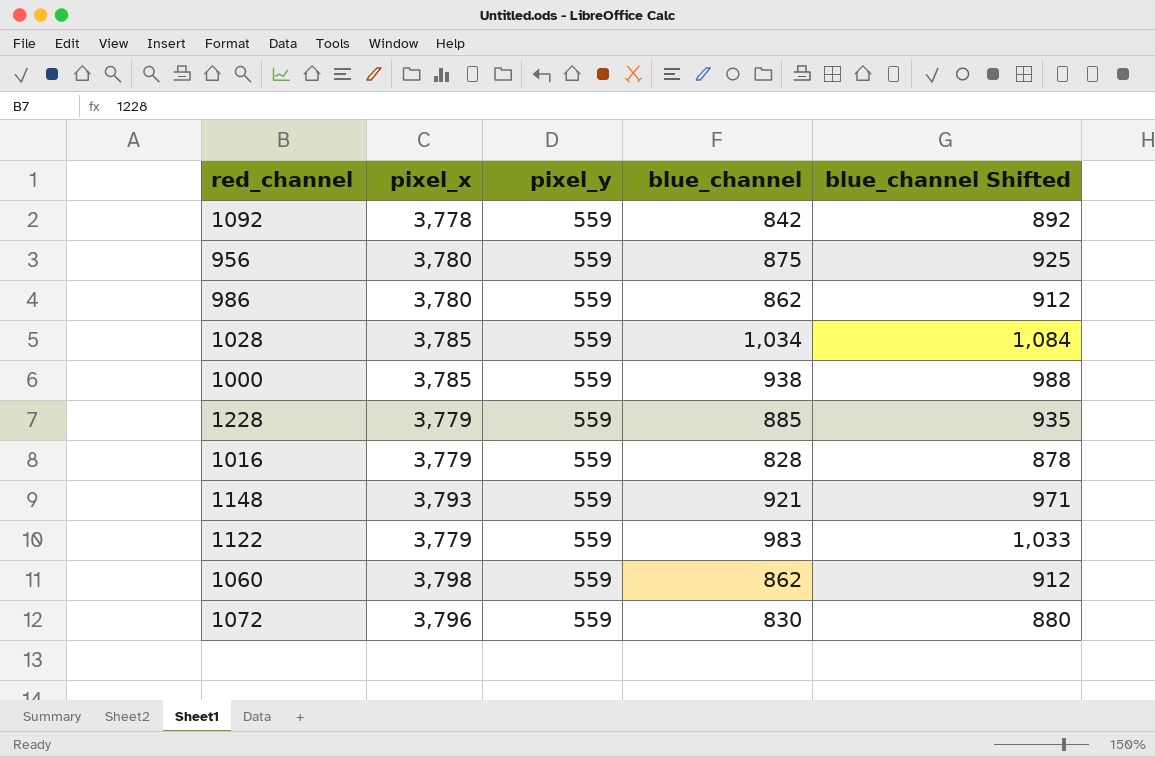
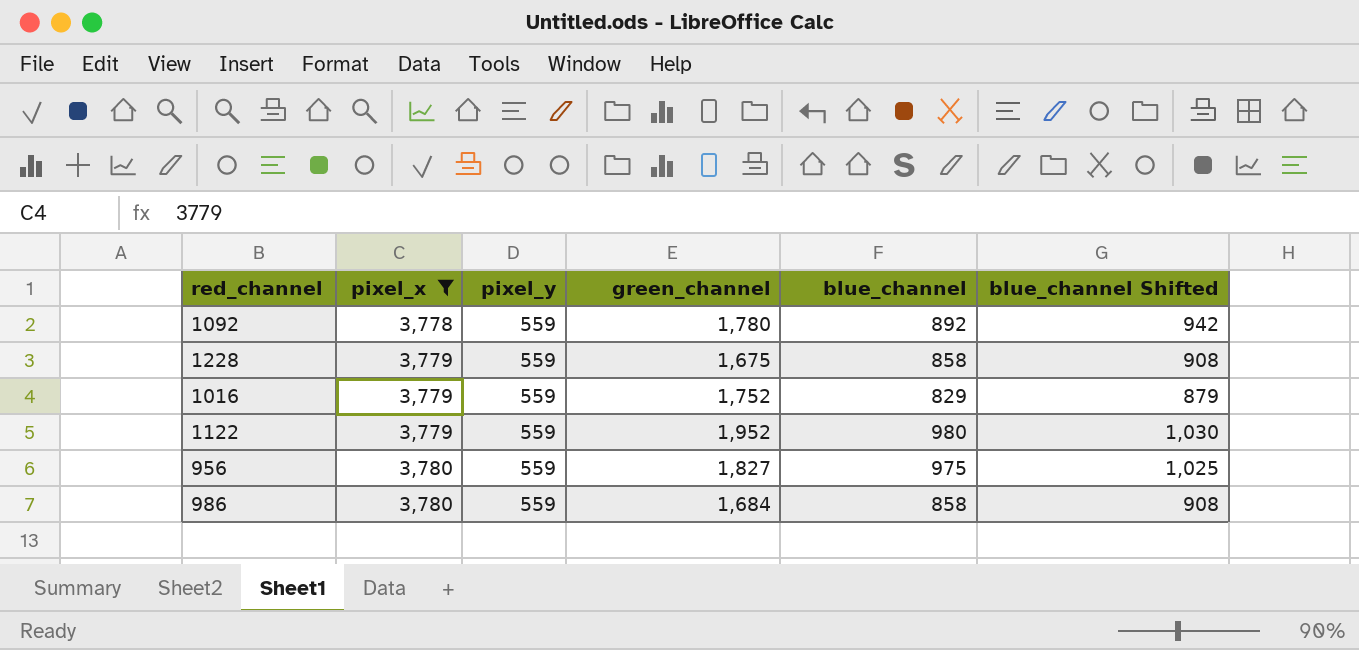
filter: none -> pixel_x <= 3,780
row order: none -> pixel_x ascending
column green_channel | position: none -> 4
1092 | blue_channel: 842 -> 892
1092 | blue_channel Shifted: 892 -> 942
1228 | blue_channel: 885 -> 858
1228 | blue_channel Shifted: 935 -> 908
1016 | blue_channel: 828 -> 829
1016 | blue_channel Shifted: 878 -> 879
1122 | blue_channel: 983 -> 980
1122 | blue_channel Shifted: 1,033 -> 1,030
956 | blue_channel: 875 -> 975
956 | blue_channel Shifted: 925 -> 1,025
986 | blue_channel: 862 -> 858
986 | blue_channel Shifted: 912 -> 908

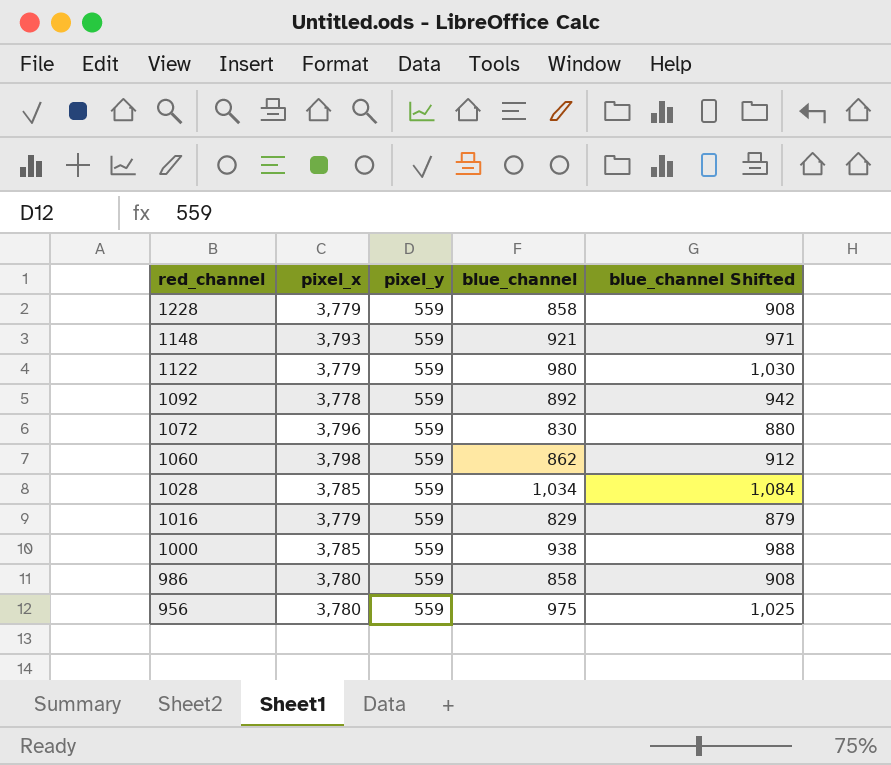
filter: pixel_x <= 3,780 -> none
row order: pixel_x ascending -> red_channel descending
column green_channel | position: 4 -> none

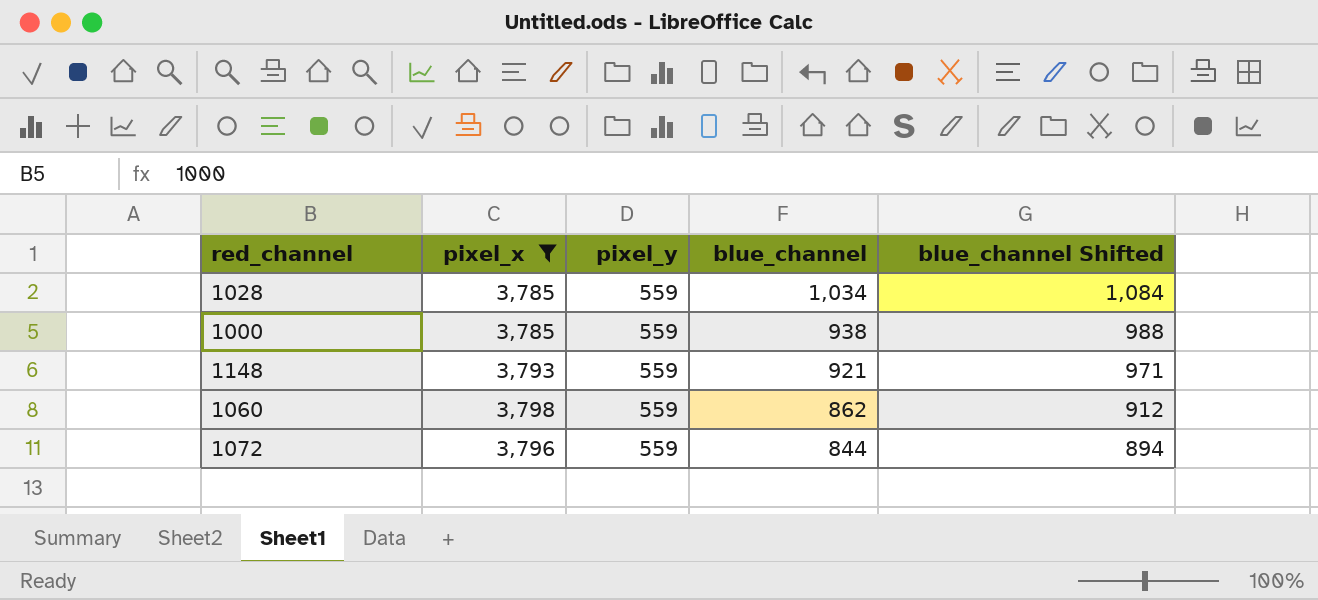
filter: none -> pixel_x >= 3,785
row order: red_channel descending -> blue_channel descending
1072 | blue_channel: 830 -> 844
1072 | blue_channel Shifted: 880 -> 894

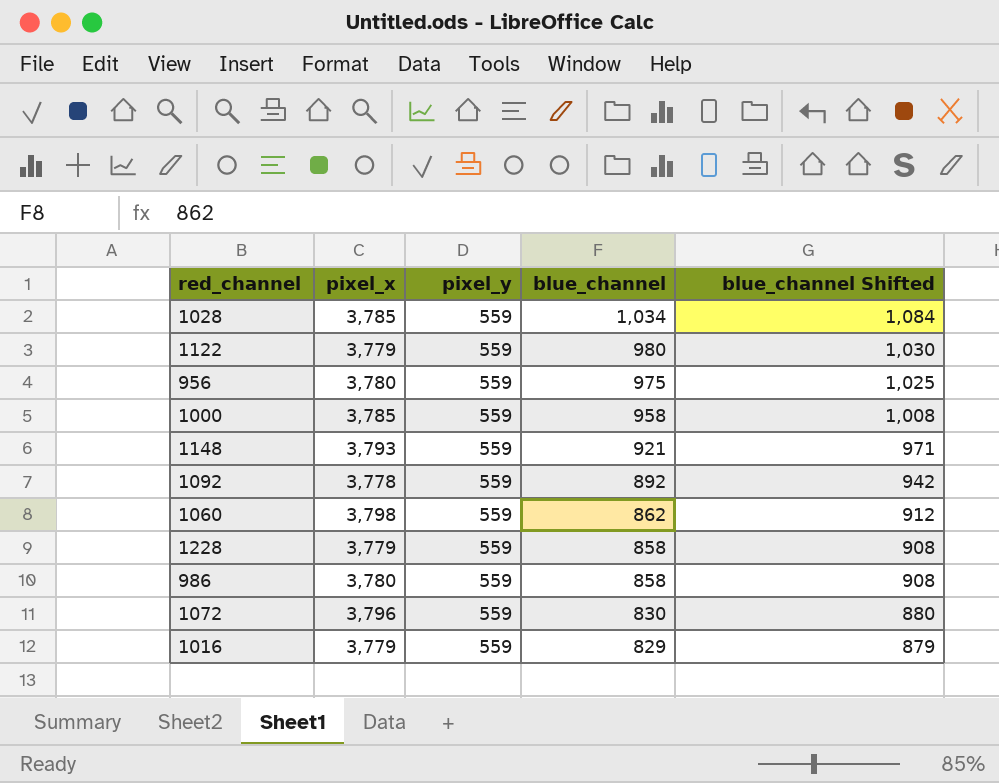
filter: pixel_x >= 3,785 -> none
1000 | blue_channel: 938 -> 958
1000 | blue_channel Shifted: 988 -> 1,008
1072 | blue_channel: 844 -> 830
1072 | blue_channel Shifted: 894 -> 880

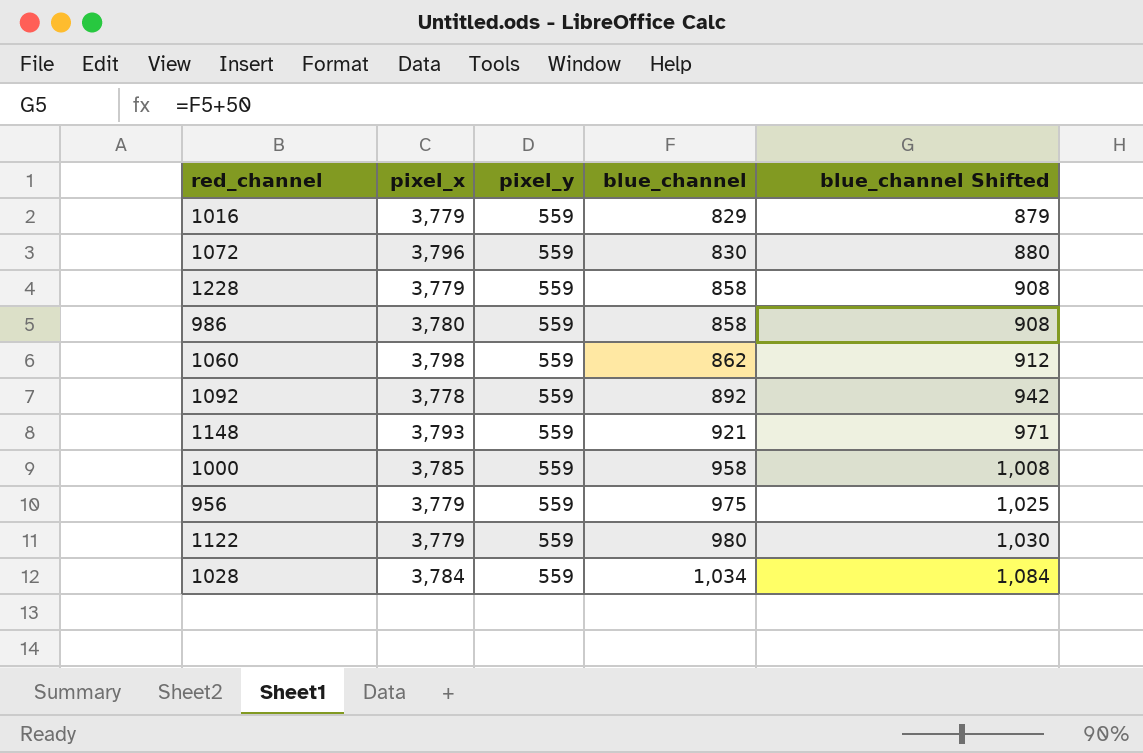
row order: blue_channel descending -> blue_channel ascending
956 | pixel_x: 3,780 -> 3,779
1028 | pixel_x: 3,785 -> 3,784

